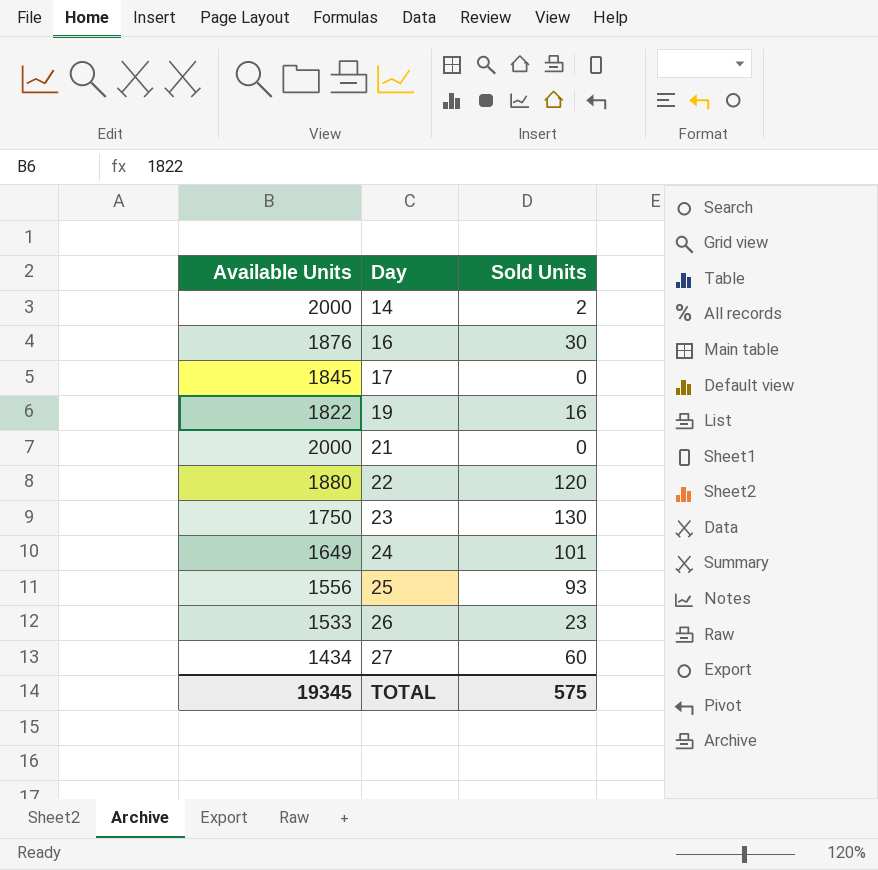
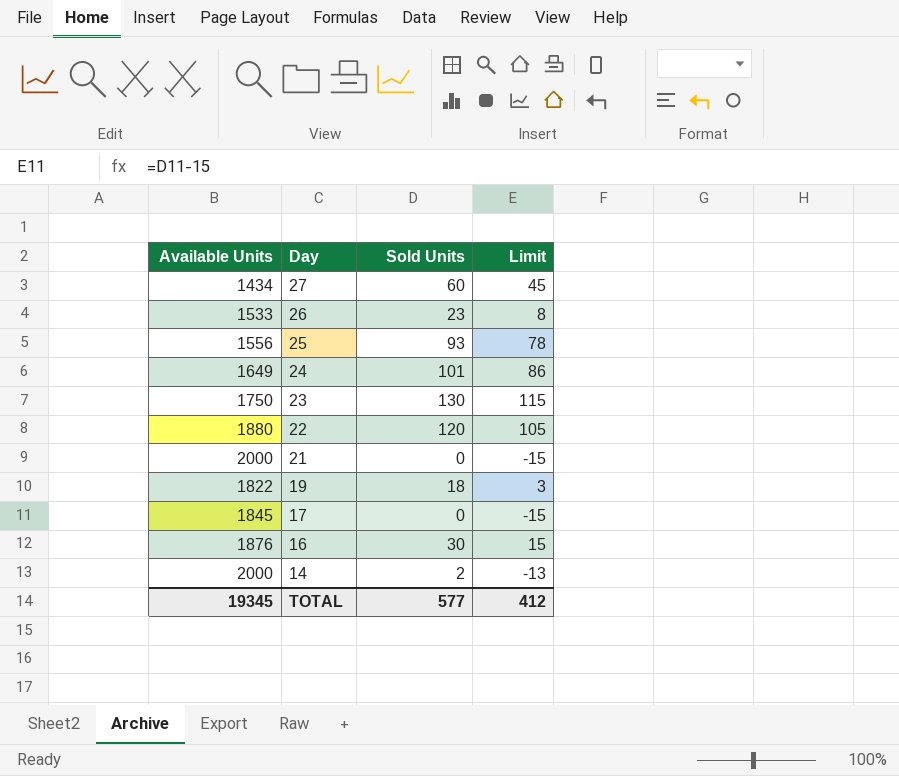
row order: Day ascending -> Day descending
column Limit | formula: none -> [Sold Units] - 15
19 | Sold Units: 16 -> 18
TOTAL | Sold Units: 575 -> 577

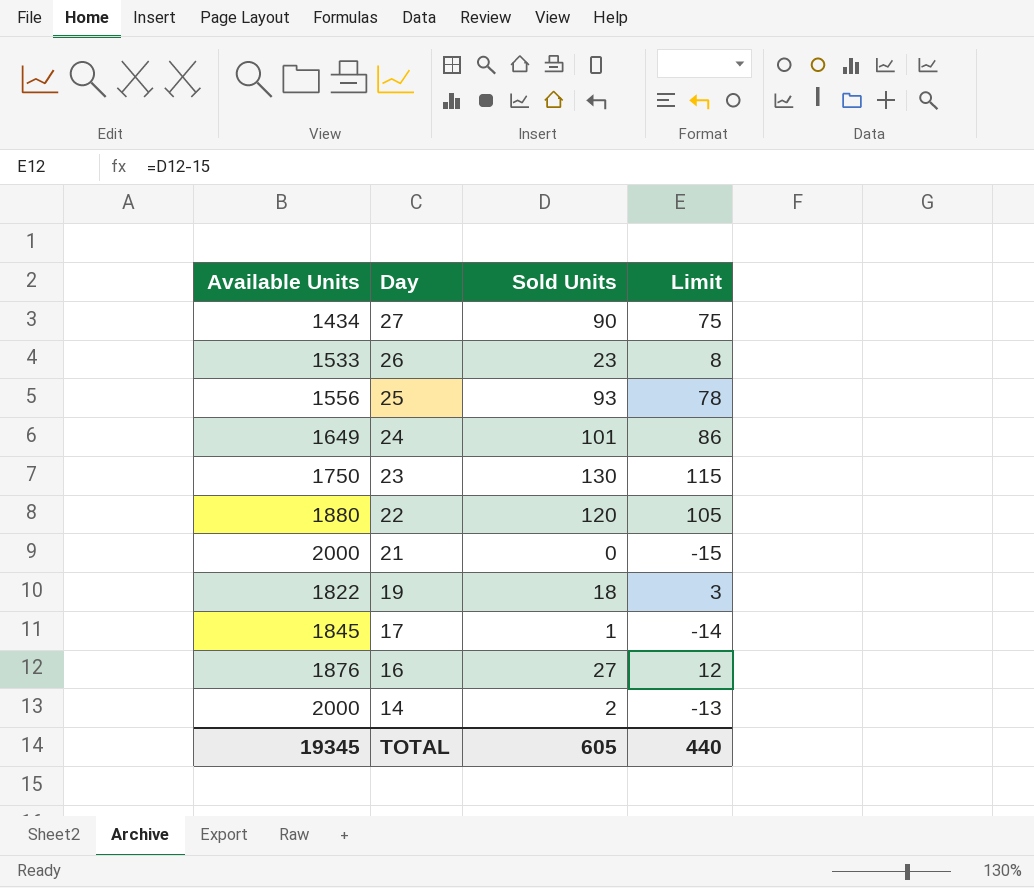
27 | Sold Units: 60 -> 90
27 | Limit: 45 -> 75
17 | Sold Units: 0 -> 1
17 | Limit: -15 -> -14
16 | Sold Units: 30 -> 27
16 | Limit: 15 -> 12
TOTAL | Sold Units: 577 -> 605
TOTAL | Limit: 412 -> 440

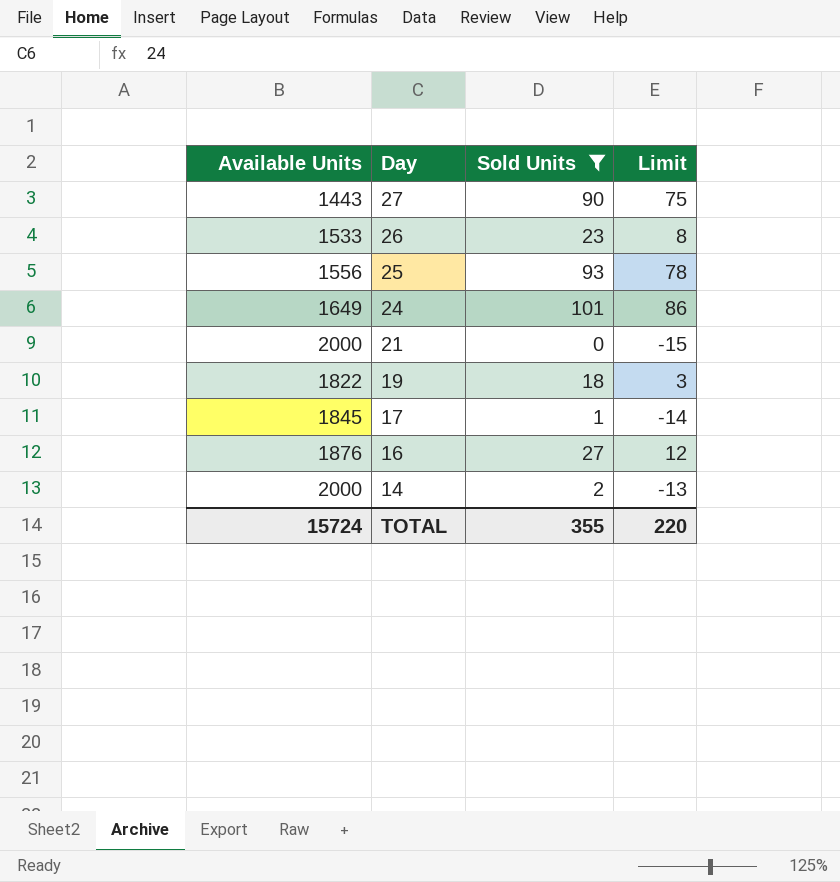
filter: none -> Sold Units <= 101
27 | Available Units: 1434 -> 1443
TOTAL | Available Units: 19345 -> 15724
TOTAL | Sold Units: 605 -> 355
TOTAL | Limit: 440 -> 220

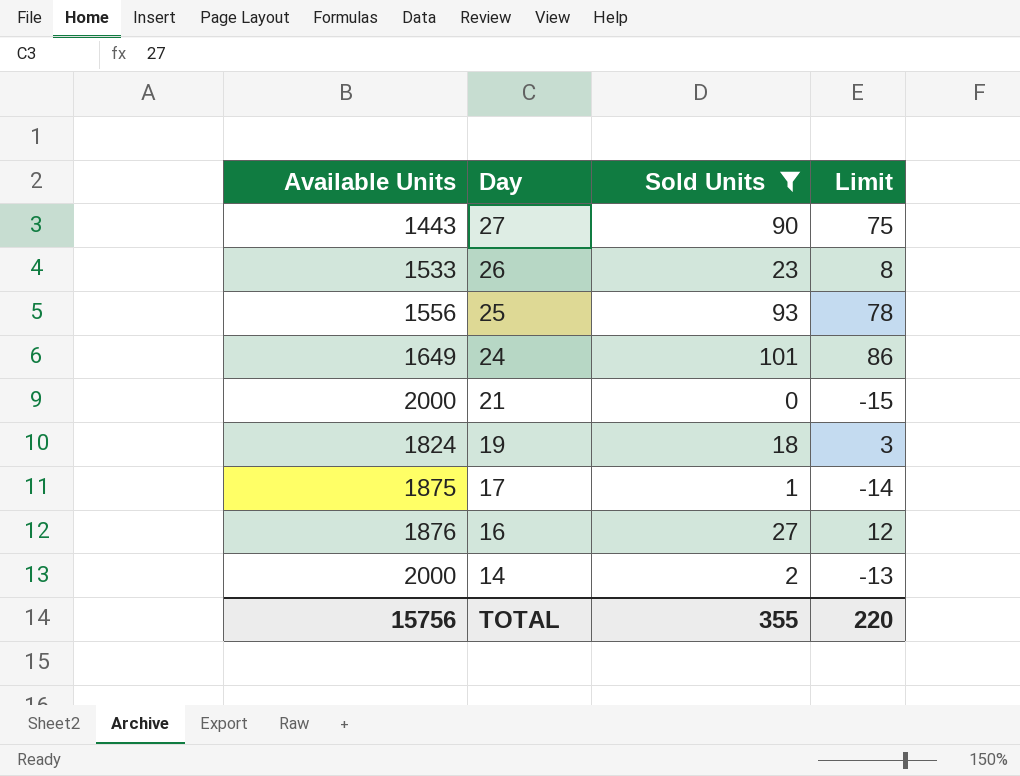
19 | Available Units: 1822 -> 1824
17 | Available Units: 1845 -> 1875
TOTAL | Available Units: 15724 -> 15756

